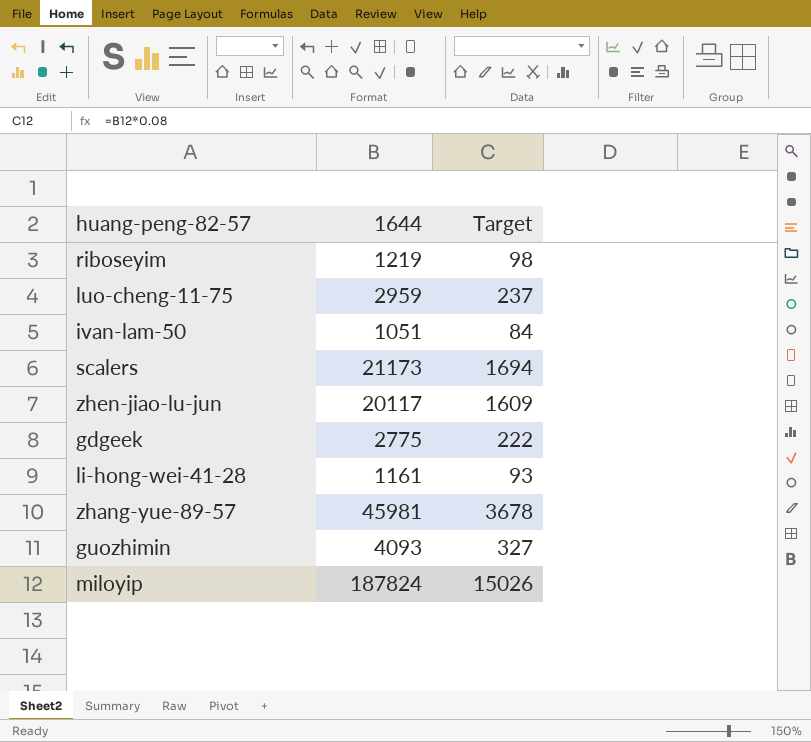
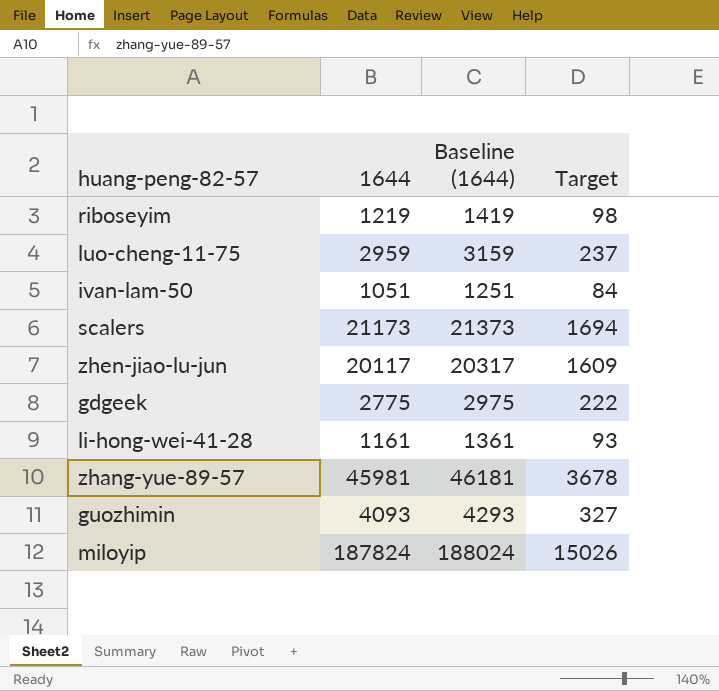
column Baseline (1644) | formula: none -> [1644] + 200

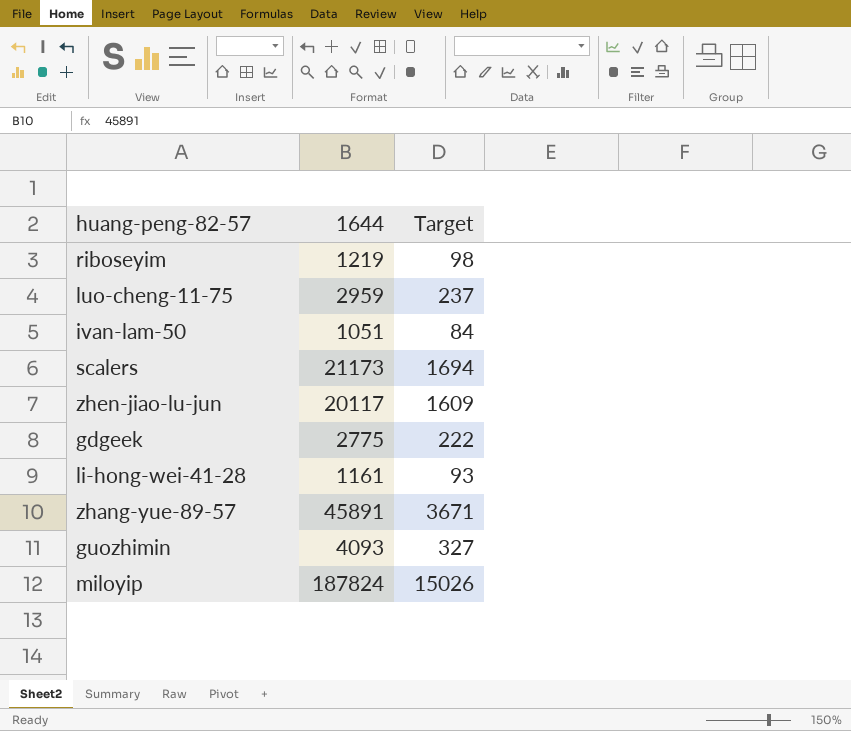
column Baseline (1644) | formula: [1644] + 200 -> none
zhang-yue-89-57 | 1644: 45981 -> 45891
zhang-yue-89-57 | Target: 3678 -> 3671

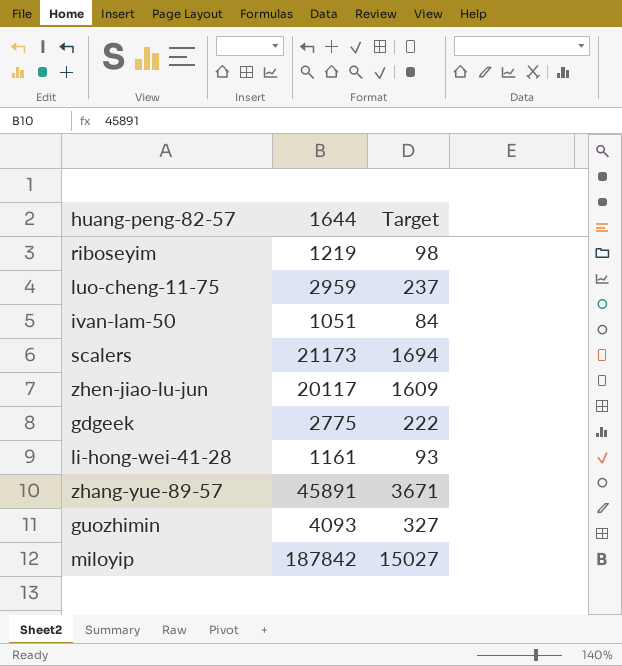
miloyip | 1644: 187824 -> 187842
miloyip | Target: 15026 -> 15027

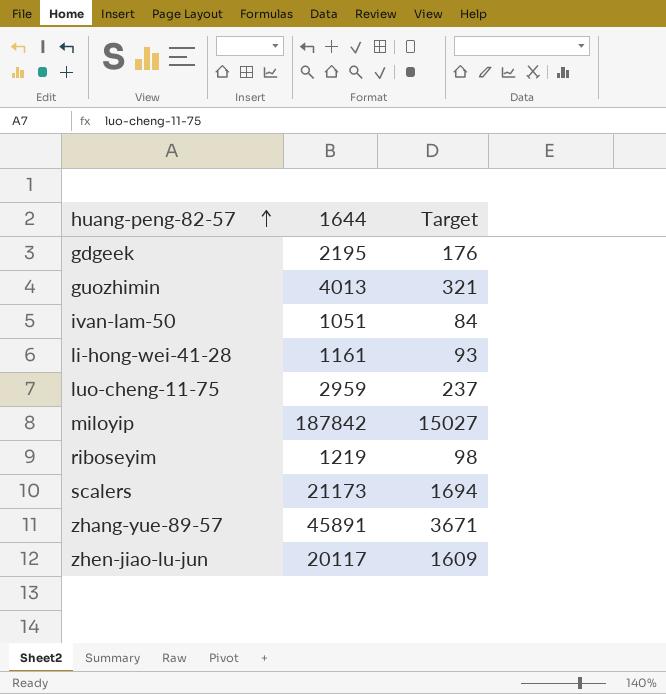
row order: none -> huang-peng-82-57 ascending
gdgeek | 1644: 2775 -> 2195
gdgeek | Target: 222 -> 176
guozhimin | 1644: 4093 -> 4013
guozhimin | Target: 327 -> 321

